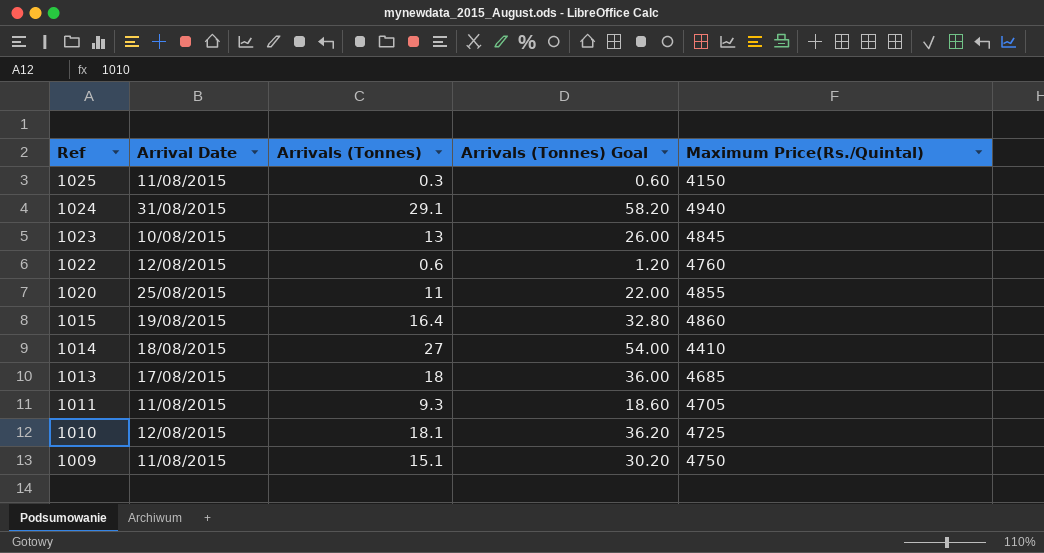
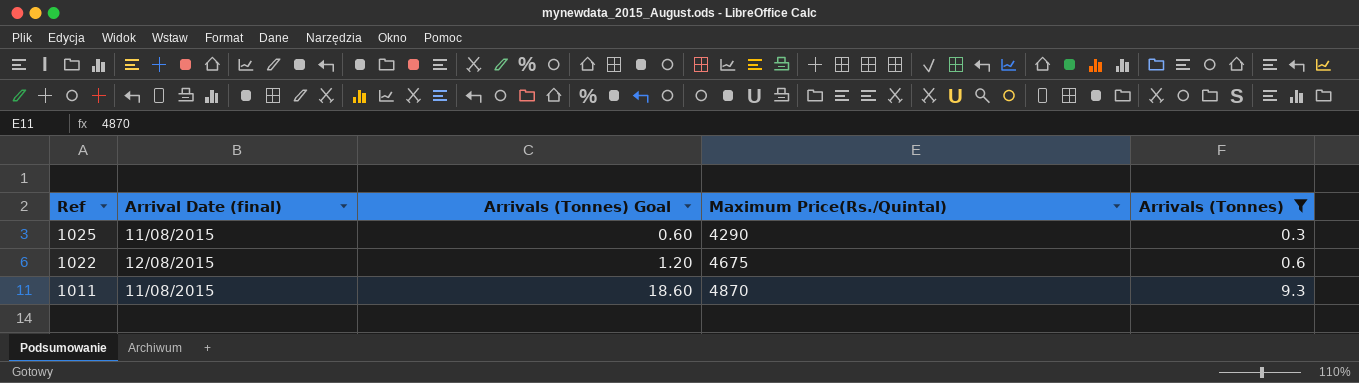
filter: none -> Arrivals (Tonnes) <= 9.3
column name: Arrival Date -> Arrival Date (final)
column Arrivals (Tonnes) | position: 3 -> 5
1025 | Maximum Price(Rs./Quintal): 4150 -> 4290
1022 | Maximum Price(Rs./Quintal): 4760 -> 4675
1011 | Maximum Price(Rs./Quintal): 4705 -> 4870

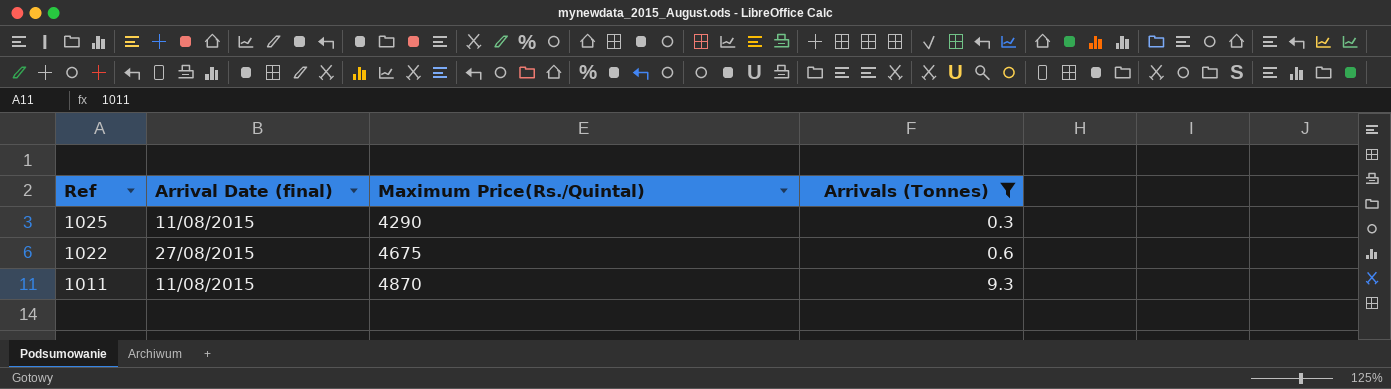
column Arrivals (Tonnes) Goal | formula: [Arrivals (Tonnes)] * 2 -> none
1022 | Arrival Date (final): 12/08/2015 -> 27/08/2015

